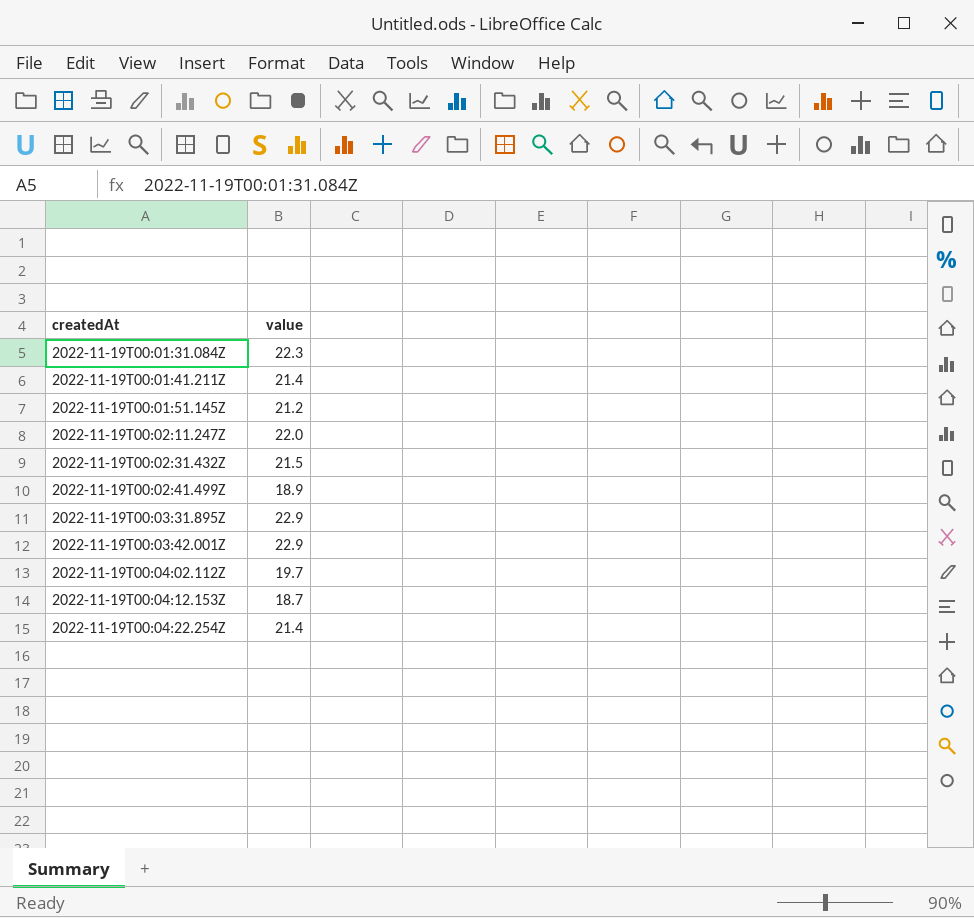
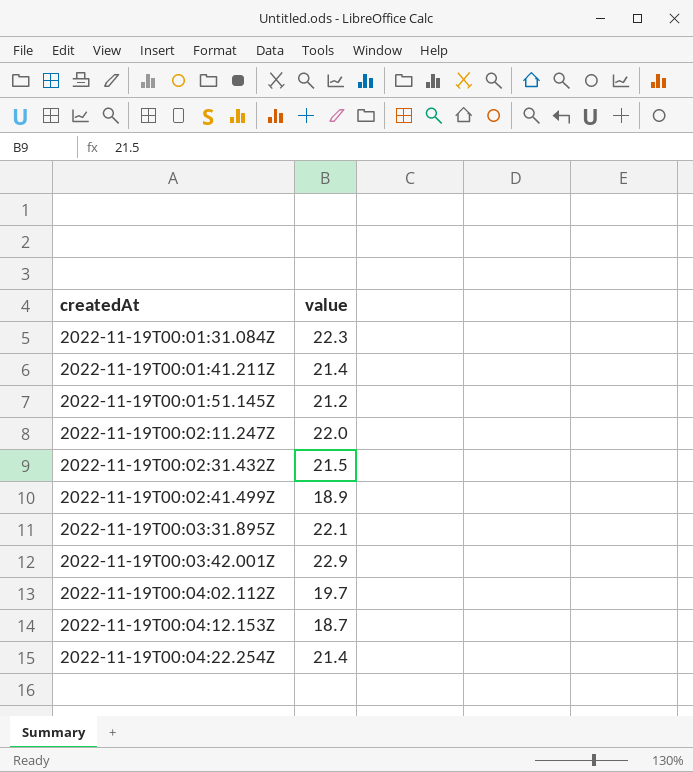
2022-11-19T00:03:31.895Z | value: 22.9 -> 22.1

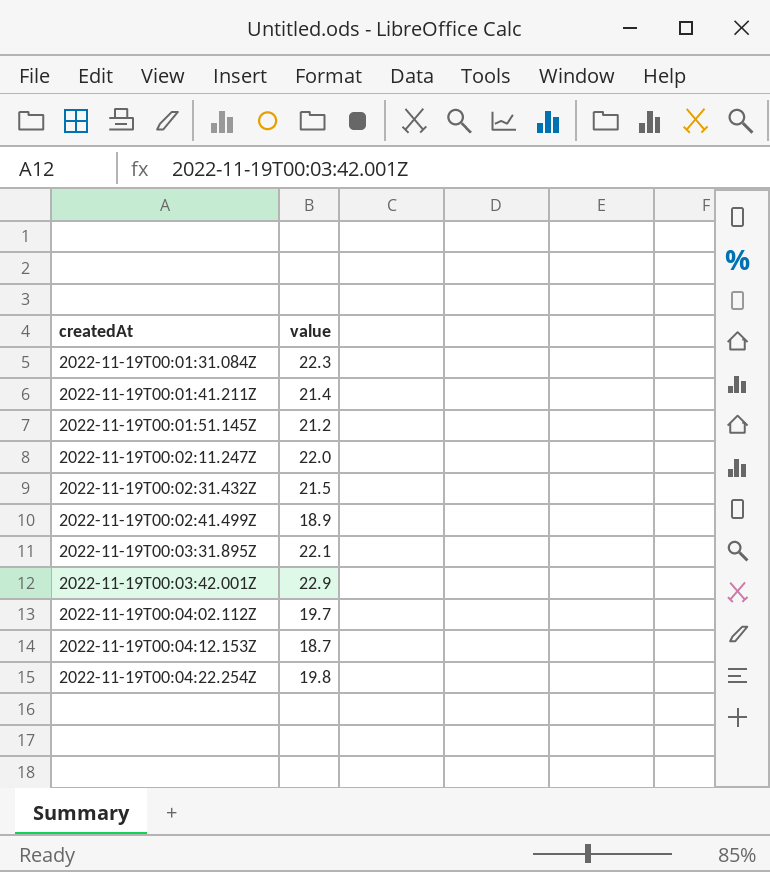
2022-11-19T00:04:22.254Z | value: 21.4 -> 19.8

